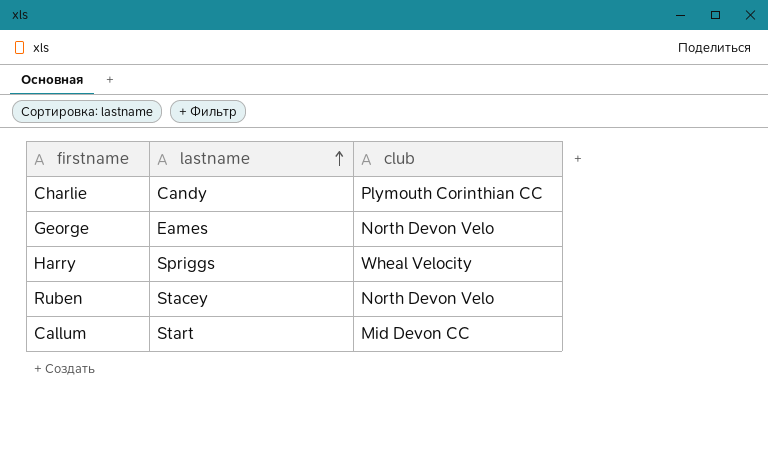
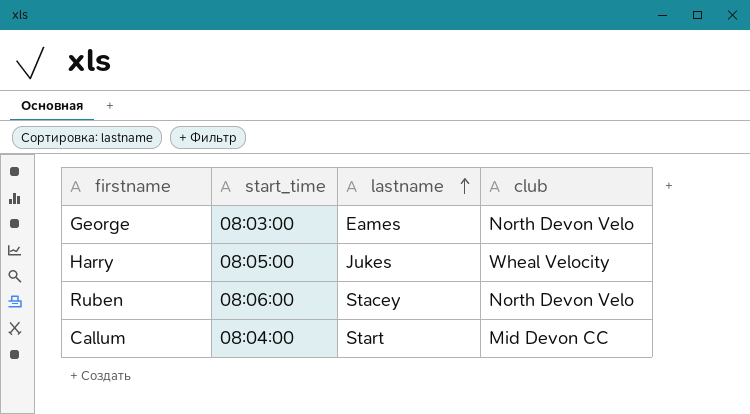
column start_time | position: none -> 2
row Charlie: Candy | Plymouth Corinthian CC -> none
Harry | lastname: Spriggs -> Jukes

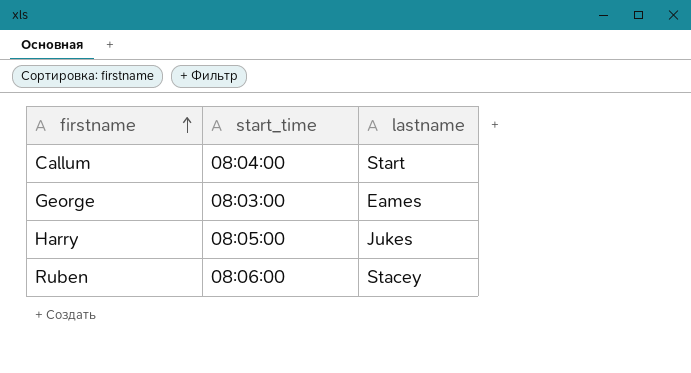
row order: lastname ascending -> firstname ascending
column club | position: 4 -> none

